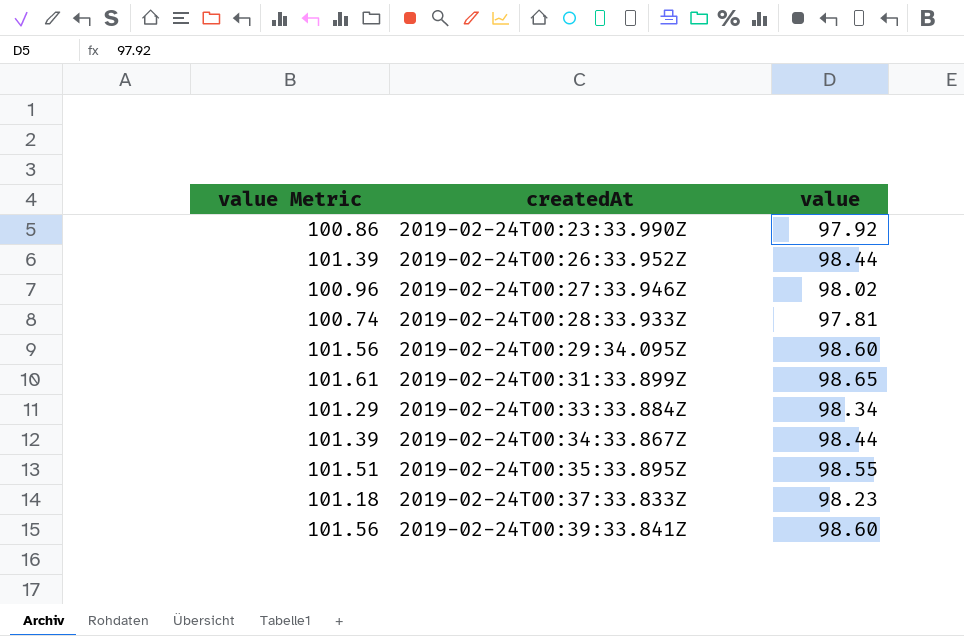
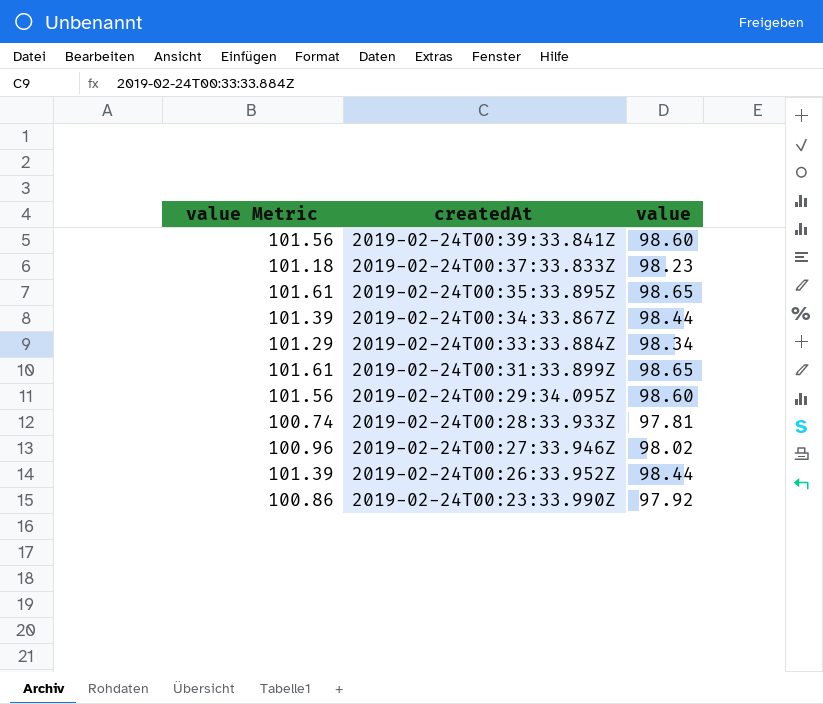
row order: createdAt ascending -> createdAt descending
2019-02-24T00:35:33.895Z | value Metric: 101.51 -> 101.61
2019-02-24T00:35:33.895Z | value: 98.55 -> 98.65

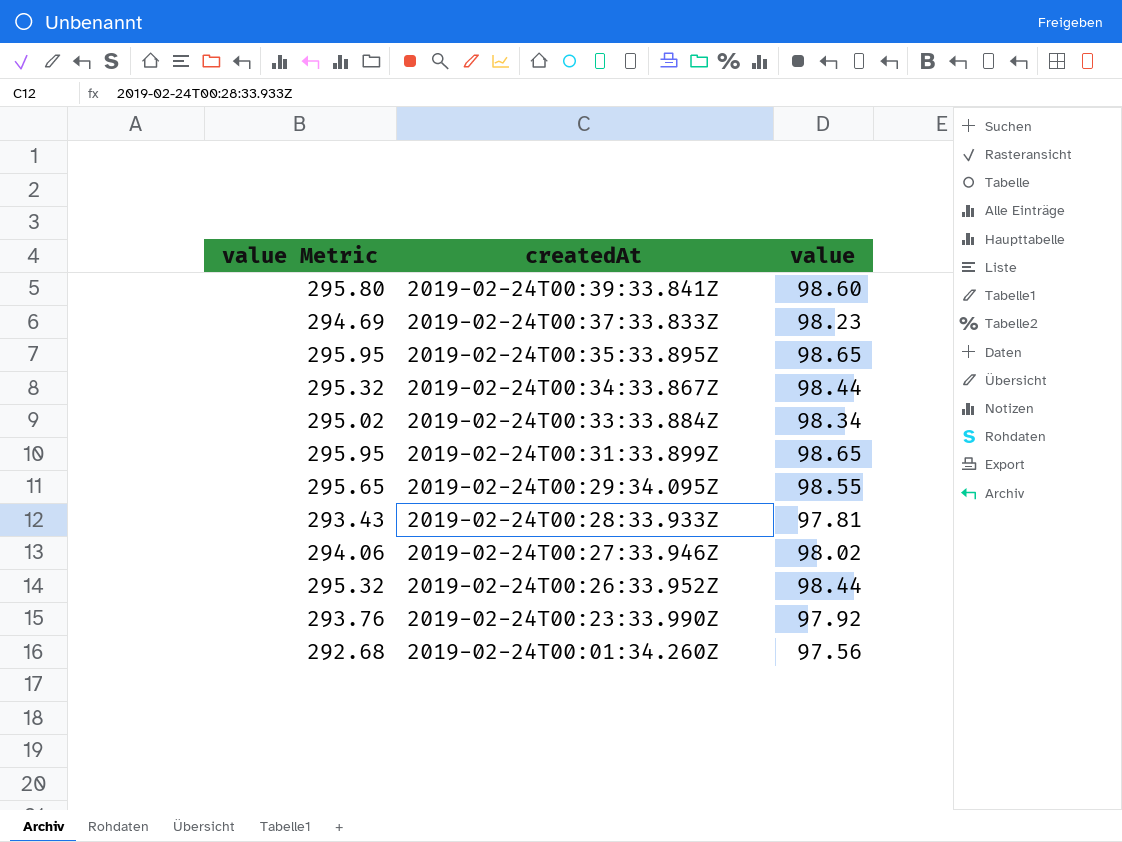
column value Metric | formula: [value] * 1.03 -> [value] * 3
2019-02-24T00:29:34.095Z | value: 98.60 -> 98.55
row 2019-02-24T00:01:34.260Z: none -> 292.68 | 97.56

